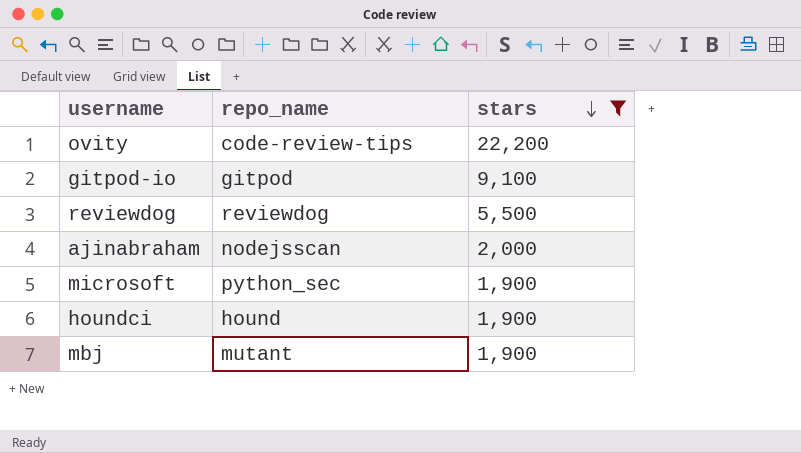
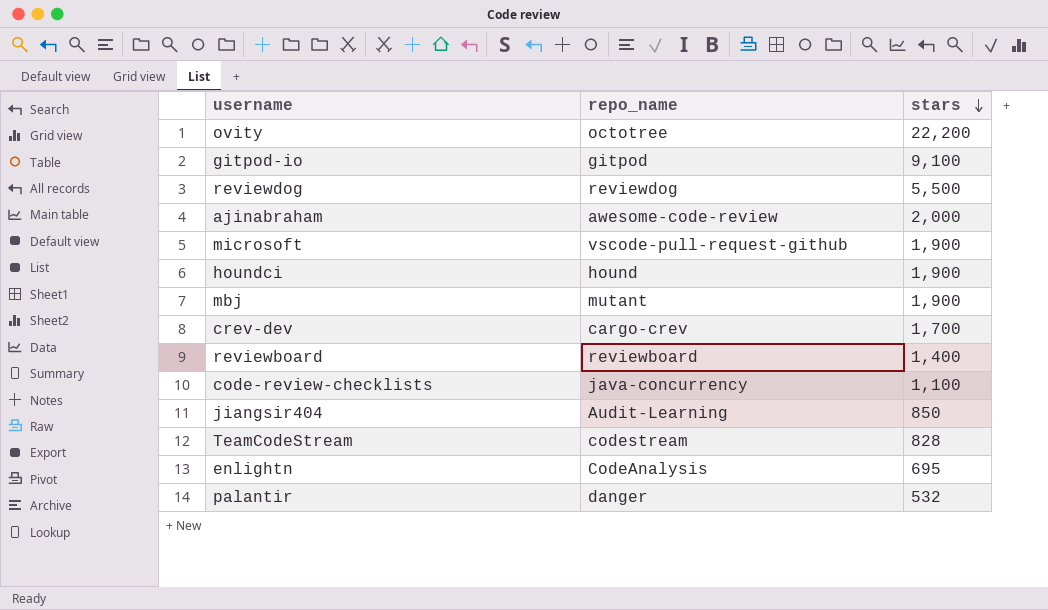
filter: stars >= 1,900 -> none
ovity | repo_name: code-review-tips -> octotree
ajinabraham | repo_name: nodejsscan -> awesome-code-review
microsoft | repo_name: python_sec -> vscode-pull-request-github

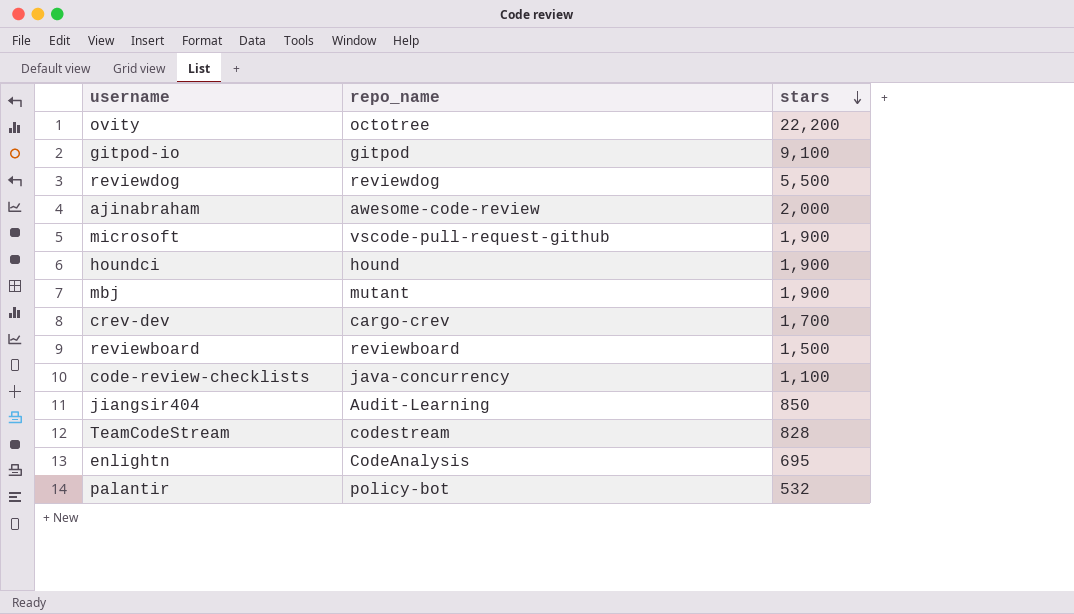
reviewboard | stars: 1,400 -> 1,500
palantir | repo_name: danger -> policy-bot

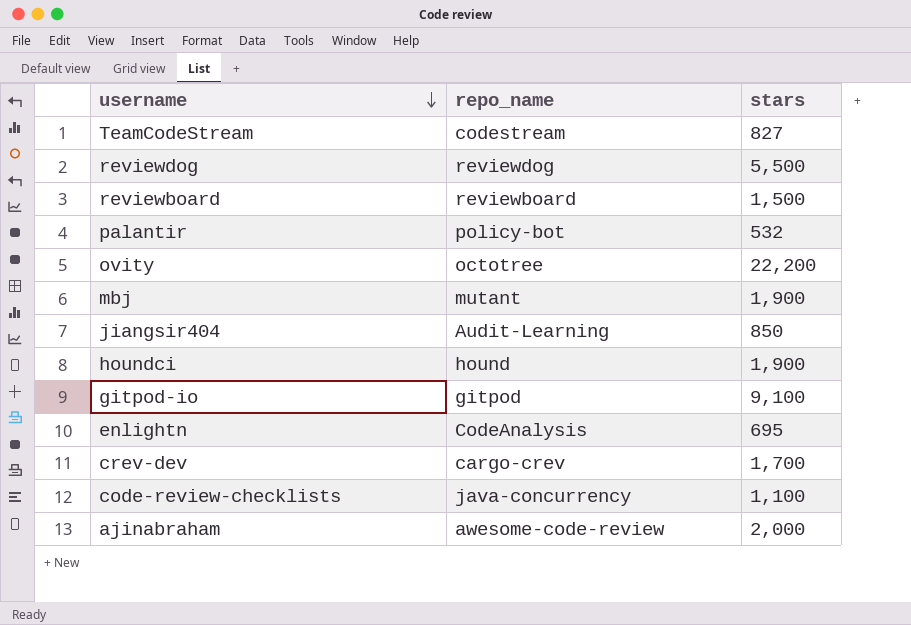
row order: stars descending -> username descending
row microsoft: vscode-pull-request-github | 1,900 -> none
TeamCodeStream | stars: 828 -> 827

